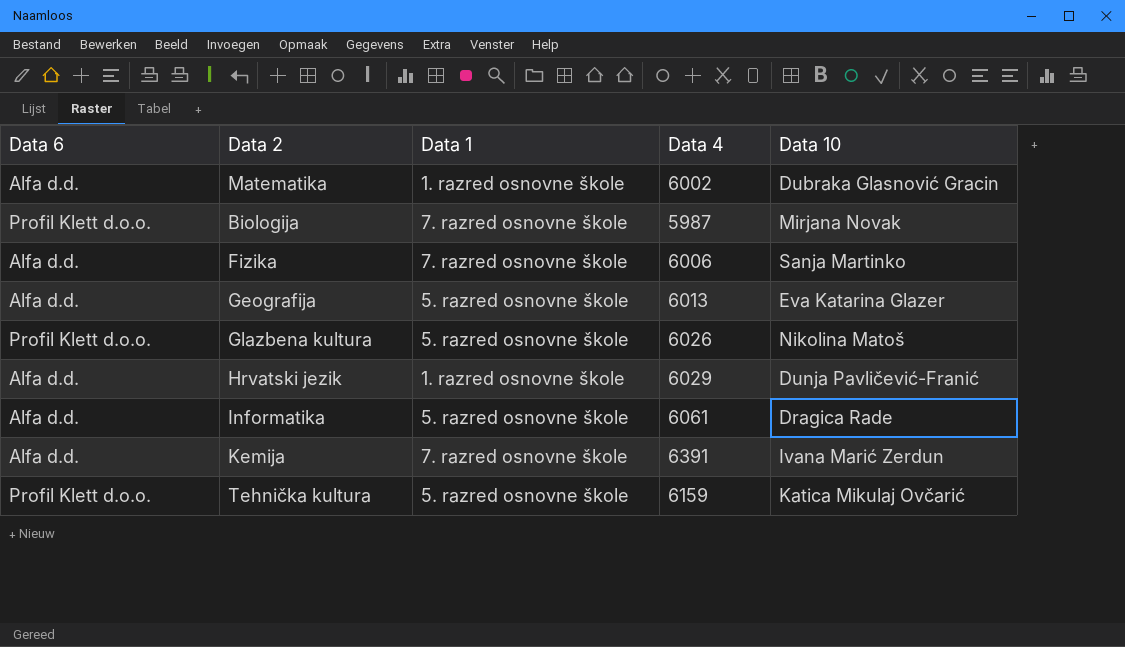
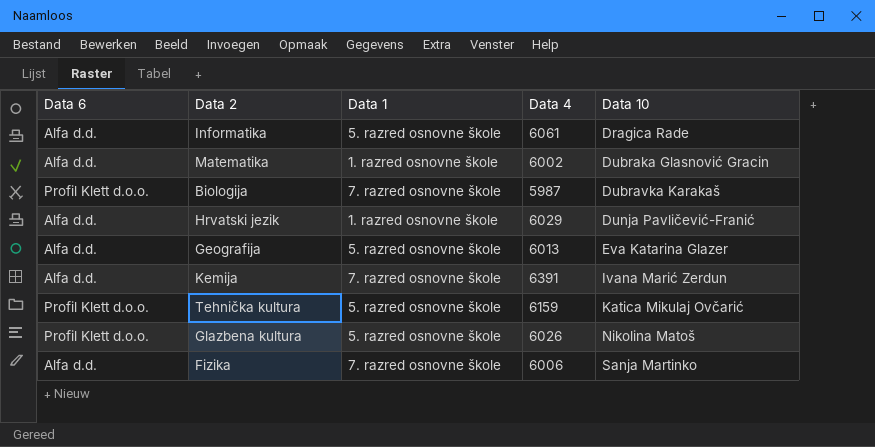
row order: none -> Data 10 ascending
Biologija | Data 10: Mirjana Novak -> Dubravka Karakaš

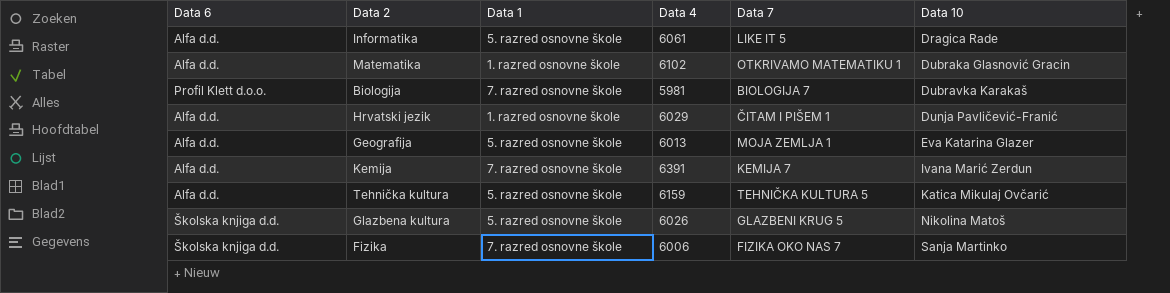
column Data 7 | position: none -> 5
Matematika | Data 4: 6002 -> 6102
Biologija | Data 4: 5987 -> 5981
Tehnička kultura | Data 6: Profil Klett d.o.o. -> Alfa d.d.
Glazbena kultura | Data 6: Profil Klett d.o.o. -> Školska knjiga d.d.
Fizika | Data 6: Alfa d.d. -> Školska knjiga d.d.

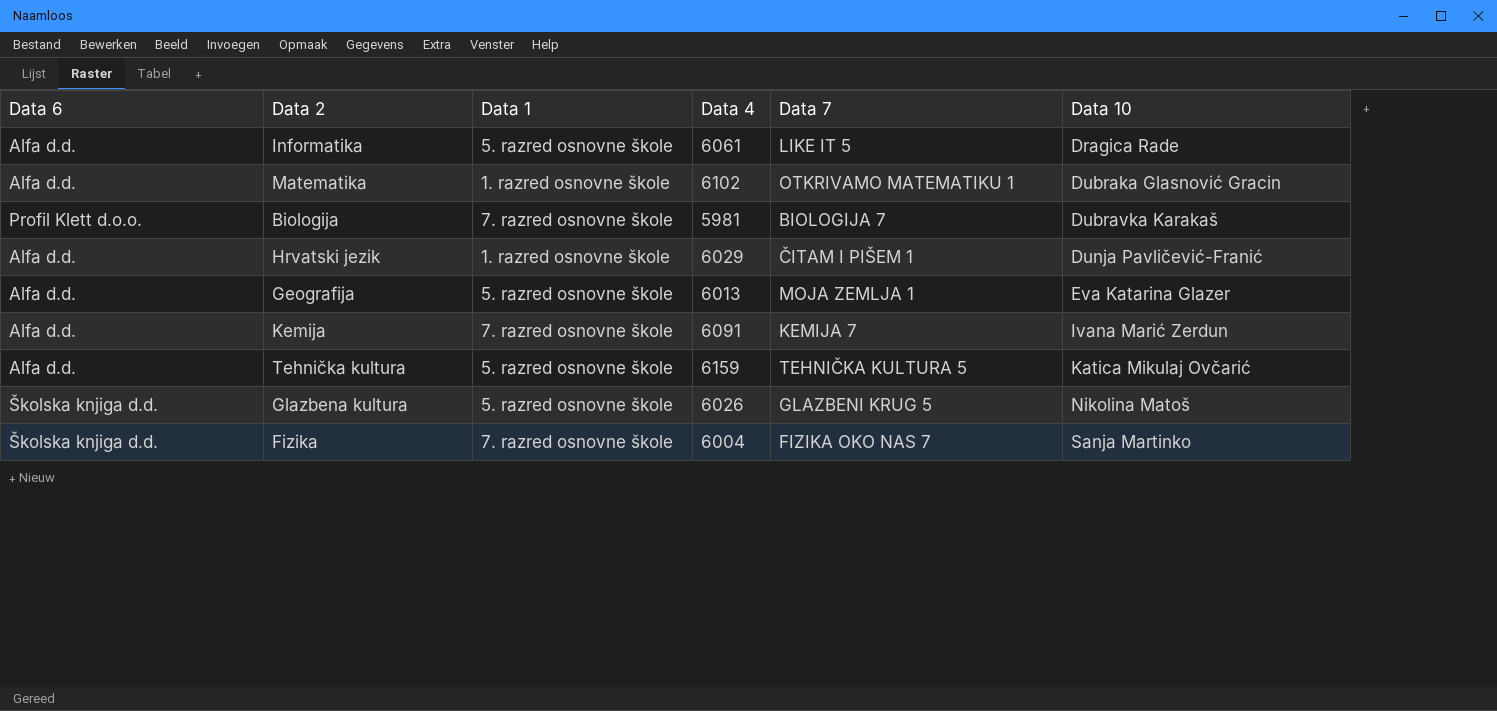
Kemija | Data 4: 6391 -> 6091
Fizika | Data 4: 6006 -> 6004

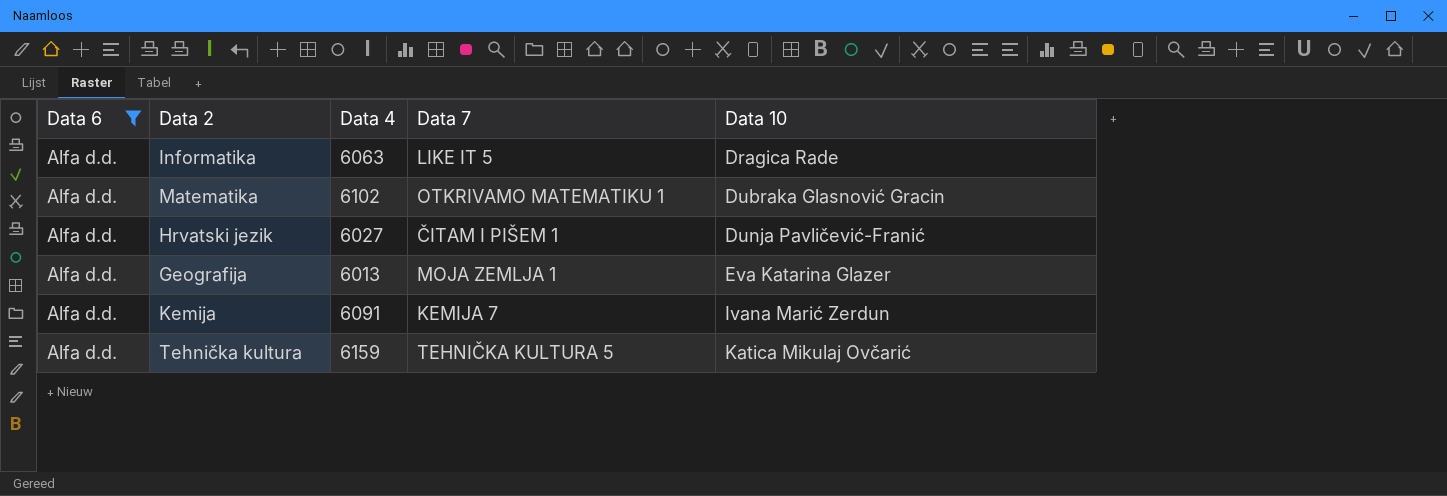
filter: none -> Data 6 = Alfa d.d.
column Data 1 | position: 3 -> none
Informatika | Data 4: 6061 -> 6063
Hrvatski jezik | Data 4: 6029 -> 6027

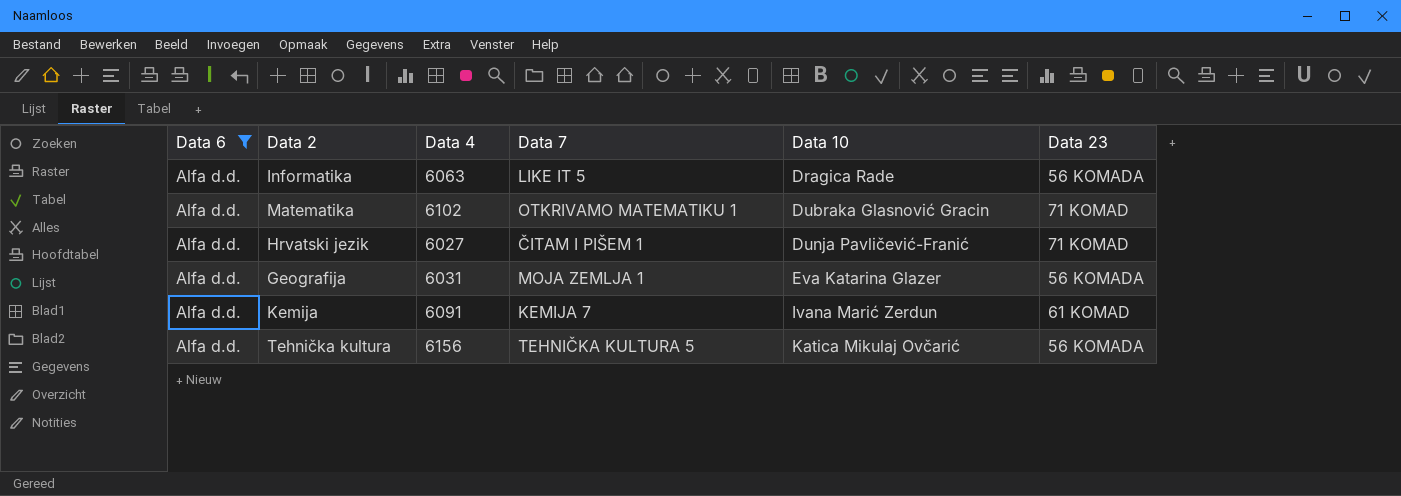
column Data 23 | position: none -> 6
Geografija | Data 4: 6013 -> 6031
Tehnička kultura | Data 4: 6159 -> 6156

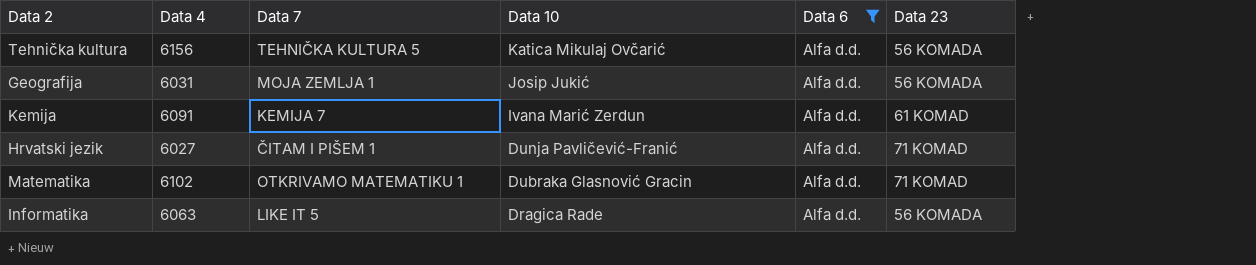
row order: Data 10 ascending -> Data 10 descending
column Data 6 | position: 1 -> 5
Geografija | Data 10: Eva Katarina Glazer -> Josip Jukić

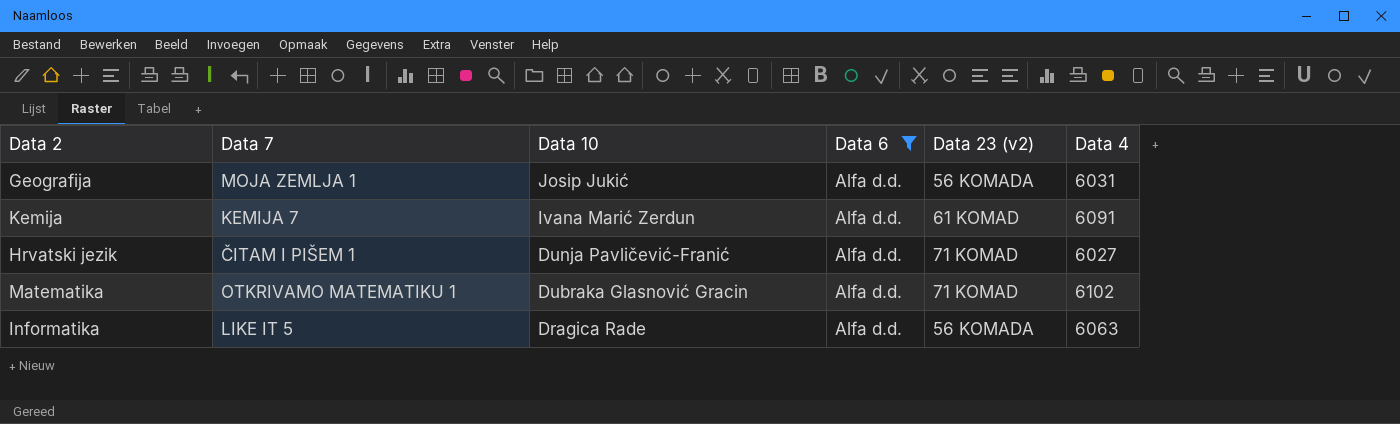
column name: Data 23 -> Data 23 (v2)
column Data 4 | position: 2 -> 6
row Tehnička kultura: 6156 | TEHNIČKA KULTURA 5 | Katica Mikulaj Ovčarić | Alfa d.d. | 56 KOMADA -> none

